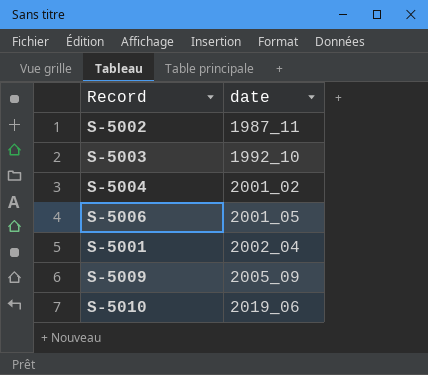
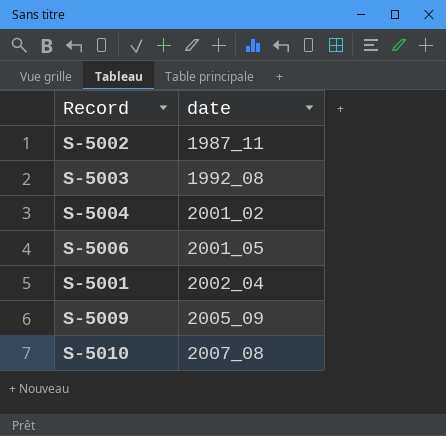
S-5003 | date: 1992_10 -> 1992_08
S-5010 | date: 2019_06 -> 2007_08

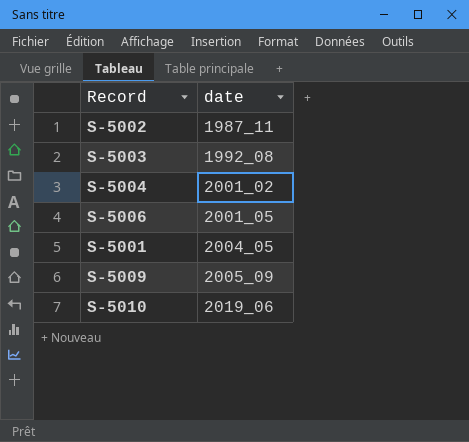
S-5001 | date: 2002_04 -> 2004_05
S-5010 | date: 2007_08 -> 2019_06

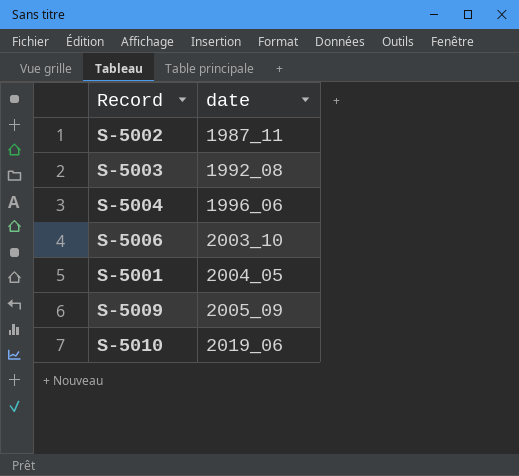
S-5004 | date: 2001_02 -> 1996_06
S-5006 | date: 2001_05 -> 2003_10

